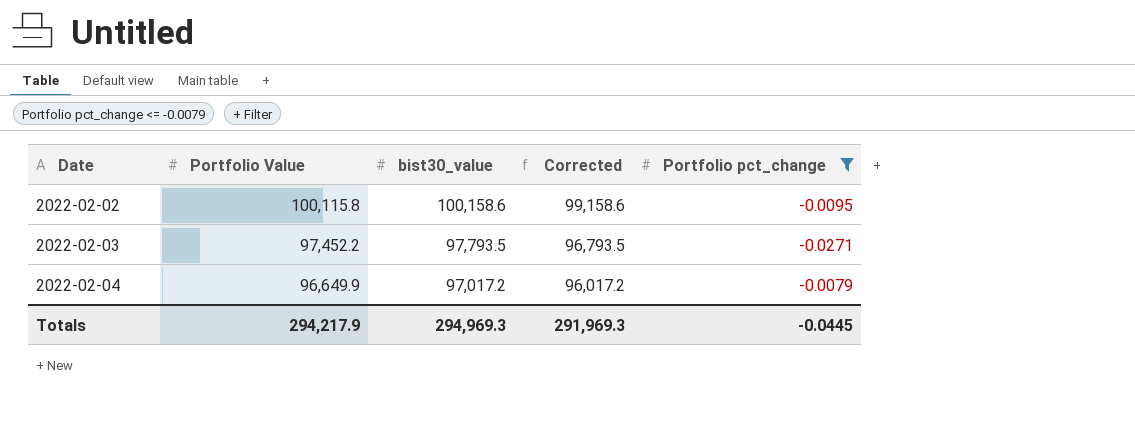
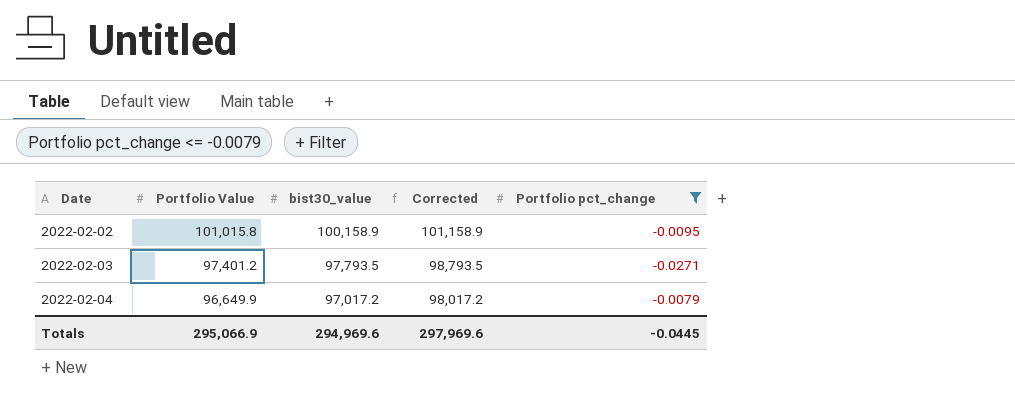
column Corrected | formula: [bist30_value] - 1000 -> [bist30_value] + 1000
2022-02-02 | Portfolio Value: 100,115.8 -> 101,015.8
2022-02-02 | bist30_value: 100,158.6 -> 100,158.9
2022-02-03 | Portfolio Value: 97,452.2 -> 97,401.2
Totals | Portfolio Value: 294,217.9 -> 295,066.9
Totals | bist30_value: 294,969.3 -> 294,969.6
Totals | Corrected: 291,969.3 -> 297,969.6

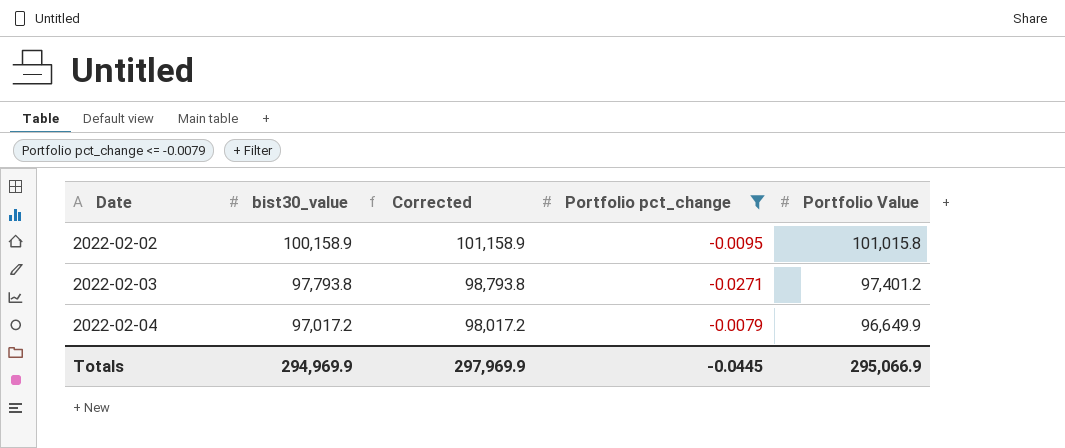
column Portfolio Value | position: 2 -> 5
2022-02-03 | bist30_value: 97,793.5 -> 97,793.8
2022-02-03 | Corrected: 98,793.5 -> 98,793.8
Totals | bist30_value: 294,969.6 -> 294,969.9
Totals | Corrected: 297,969.6 -> 297,969.9

